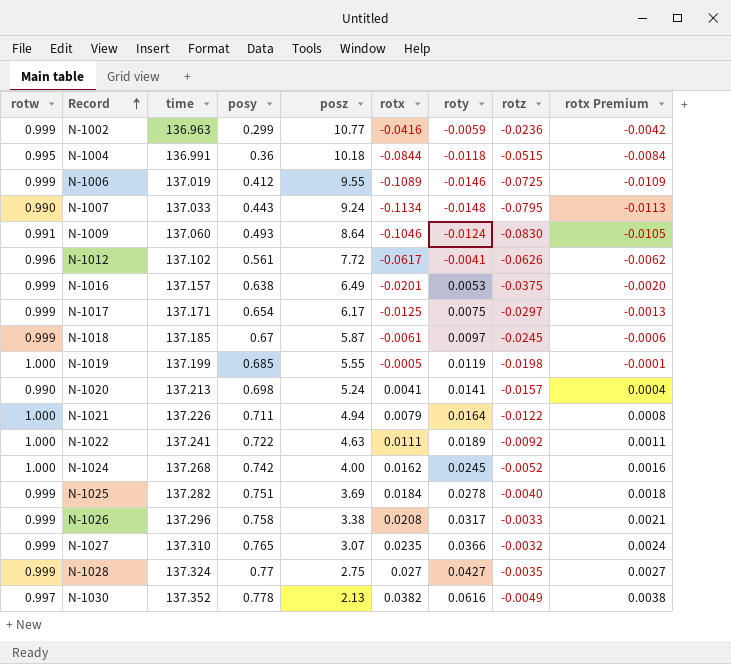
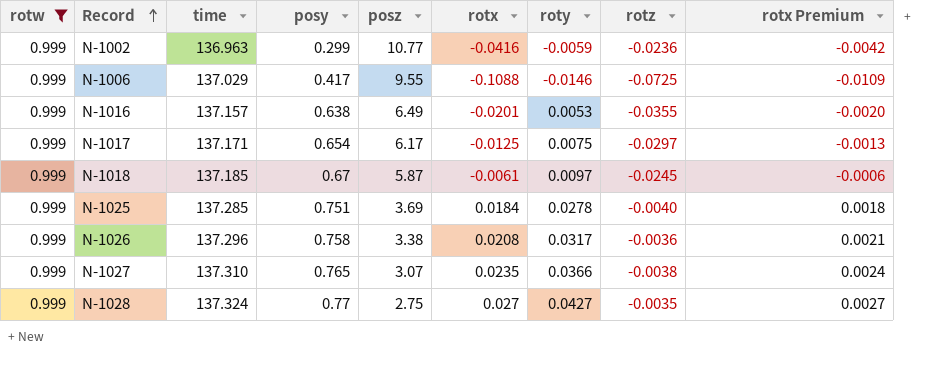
filter: none -> rotw = 0.999
N-1006 | time: 137.019 -> 137.029
N-1006 | posy: 0.412 -> 0.417
N-1006 | rotx: -0.1089 -> -0.1088
N-1016 | rotz: -0.0375 -> -0.0355
N-1025 | time: 137.282 -> 137.285
N-1026 | rotz: -0.0033 -> -0.0036
N-1027 | rotz: -0.0032 -> -0.0038

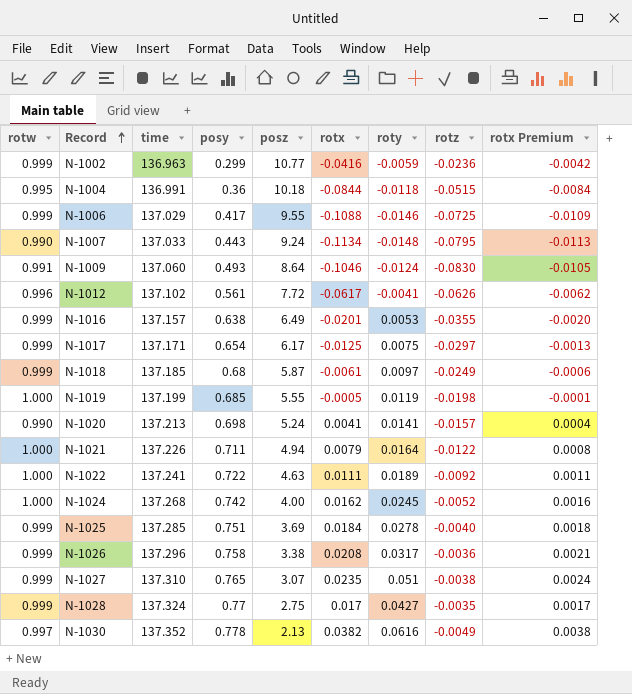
filter: rotw = 0.999 -> none
N-1018 | posy: 0.67 -> 0.68
N-1018 | rotz: -0.0245 -> -0.0249
N-1027 | roty: 0.0366 -> 0.051
N-1028 | rotx: 0.027 -> 0.017
N-1028 | rotx Premium: 0.0027 -> 0.0017

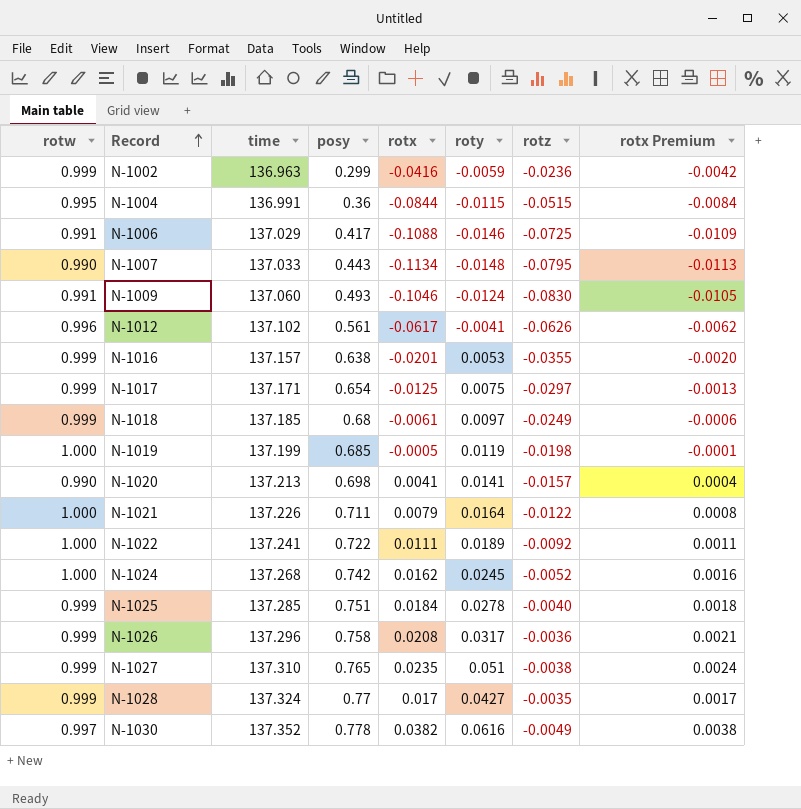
column posz | position: 5 -> none
N-1004 | roty: -0.0118 -> -0.0115
N-1006 | rotw: 0.999 -> 0.991

